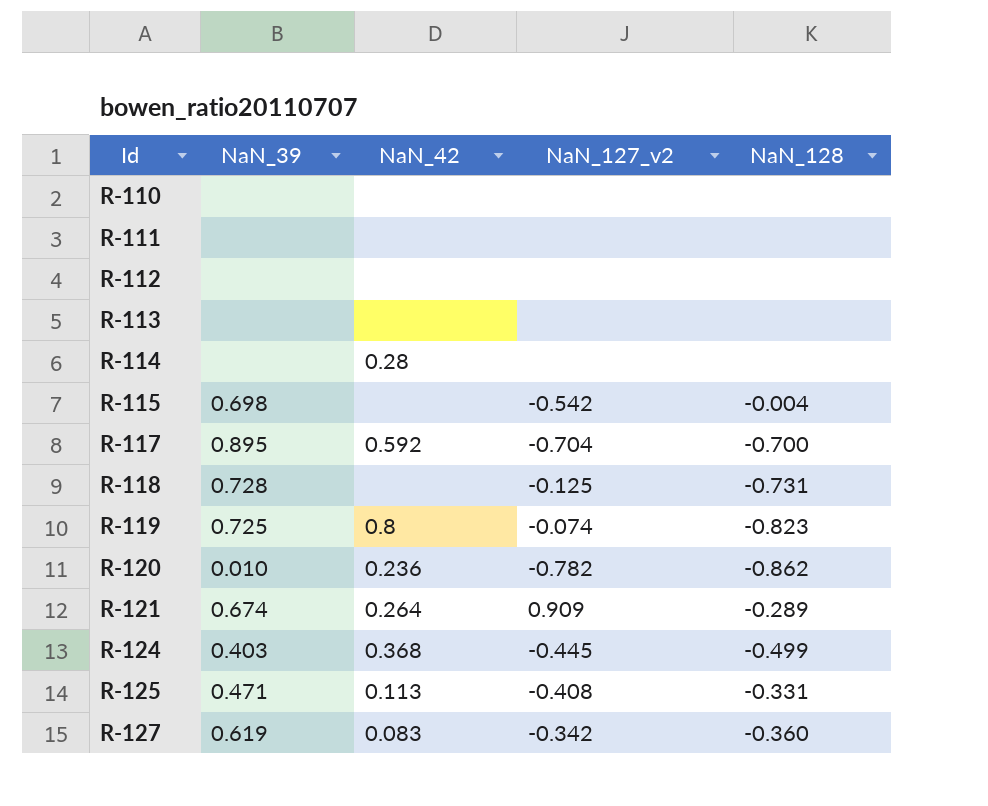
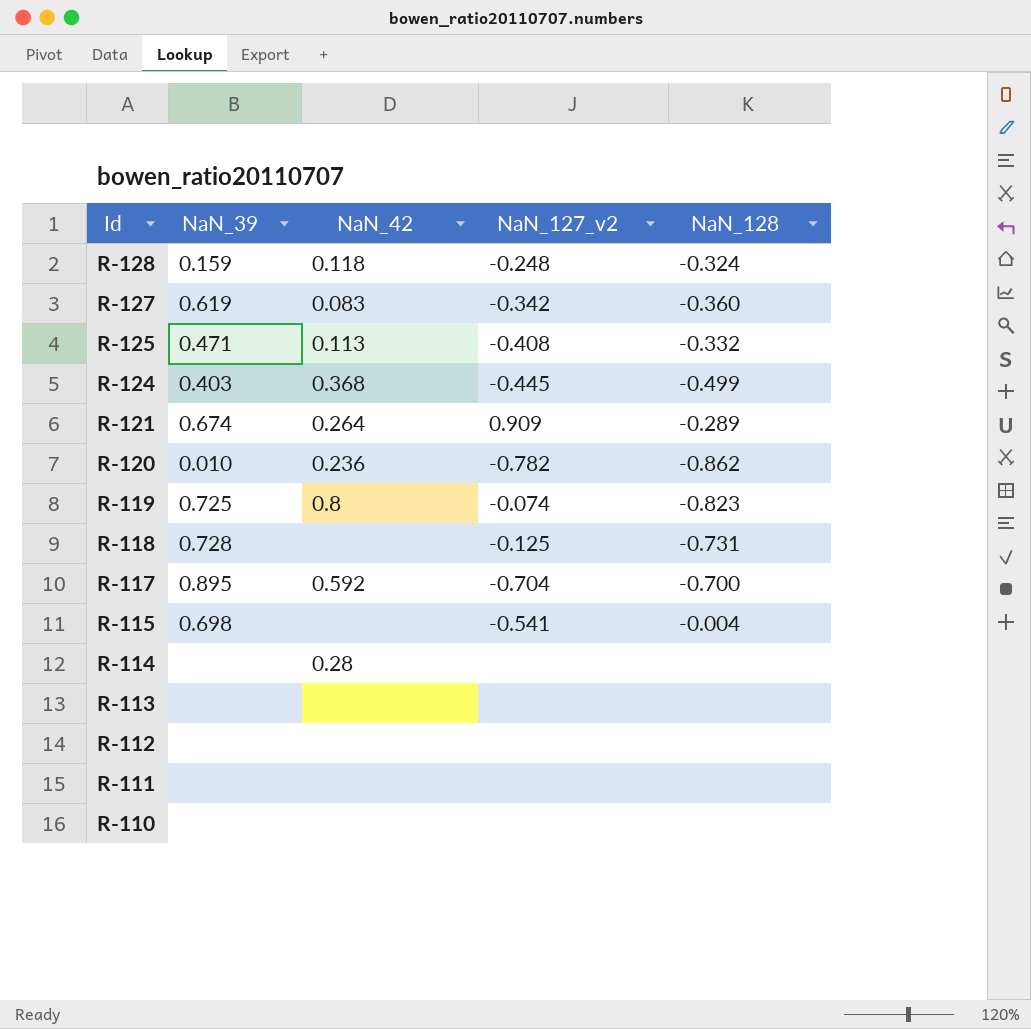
row order: Id ascending -> Id descending
row R-128: none -> 0.159 | 0.118 | -0.248 | -0.324
R-125 | NaN_128: -0.331 -> -0.332
R-115 | NaN_127_v2: -0.542 -> -0.541

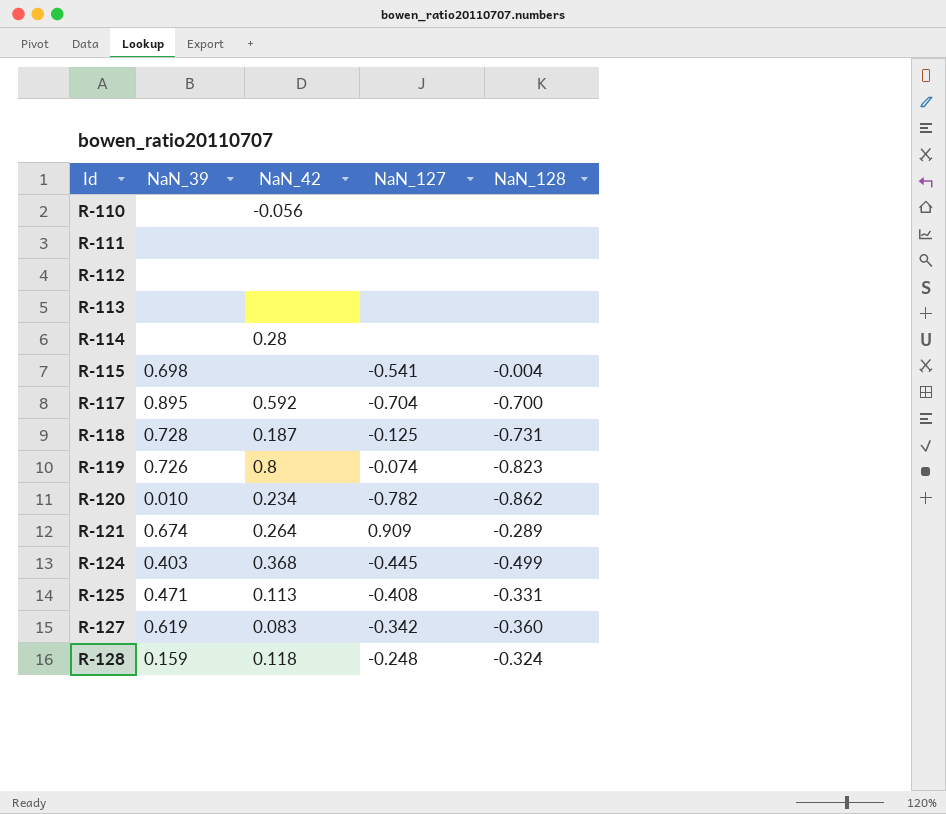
row order: Id descending -> Id ascending
column name: NaN_127_v2 -> NaN_127
R-110 | NaN_42: none -> -0.056
R-118 | NaN_42: none -> 0.187
R-119 | NaN_39: 0.725 -> 0.726
R-120 | NaN_42: 0.236 -> 0.234
R-125 | NaN_128: -0.332 -> -0.331

